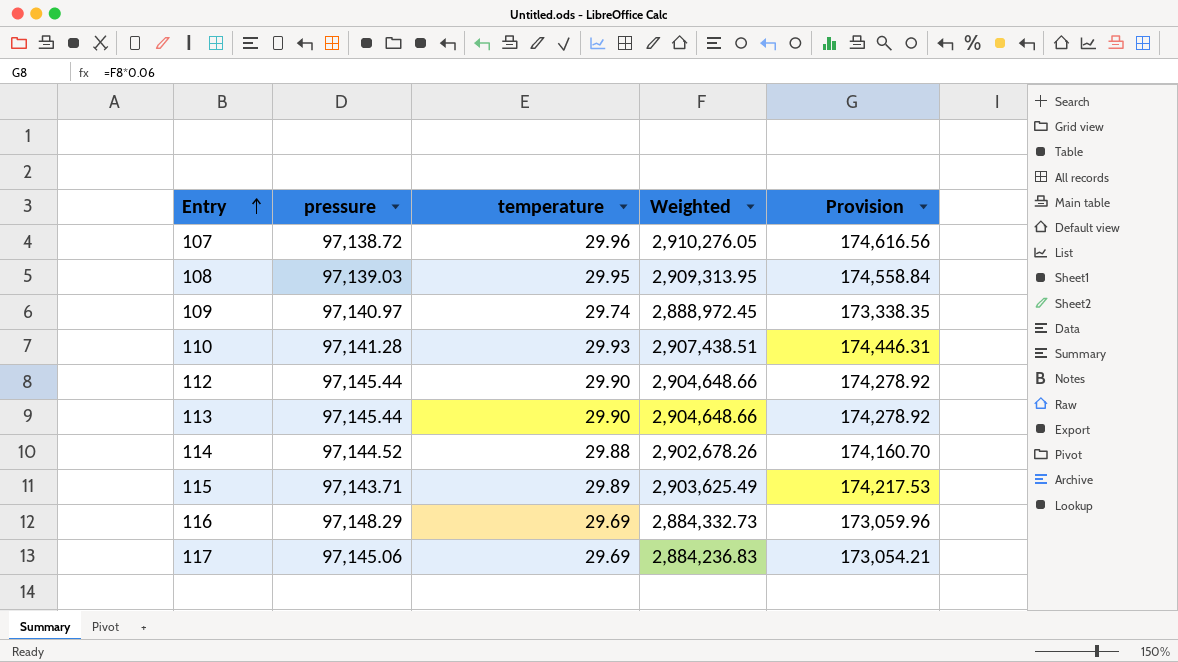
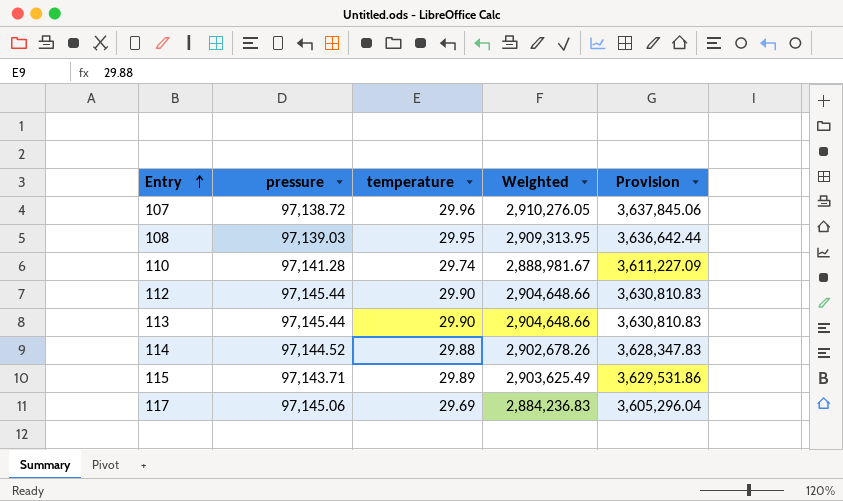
column Provision | formula: [Weighted] * 0.06 -> [Weighted] * 1.25
row 109: 97,140.97 | 29.74 | 2,888,972.45 | 173,338.35 -> none
row 116: 97,148.29 | 29.69 | 2,884,332.73 | 173,059.96 -> none
110 | temperature: 29.93 -> 29.74
110 | Weighted: 2,907,438.51 -> 2,888,981.67

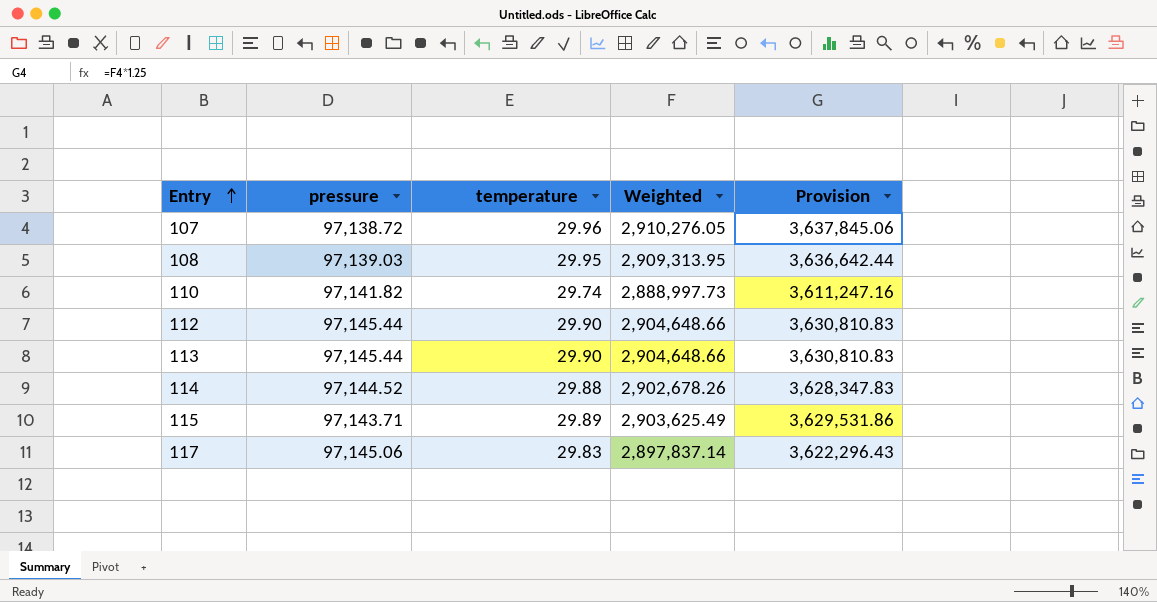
110 | pressure: 97,141.28 -> 97,141.82
110 | Weighted: 2,888,981.67 -> 2,888,997.73
110 | Provision: 3,611,227.09 -> 3,611,247.16
117 | temperature: 29.69 -> 29.83
117 | Weighted: 2,884,236.83 -> 2,897,837.14
117 | Provision: 3,605,296.04 -> 3,622,296.43

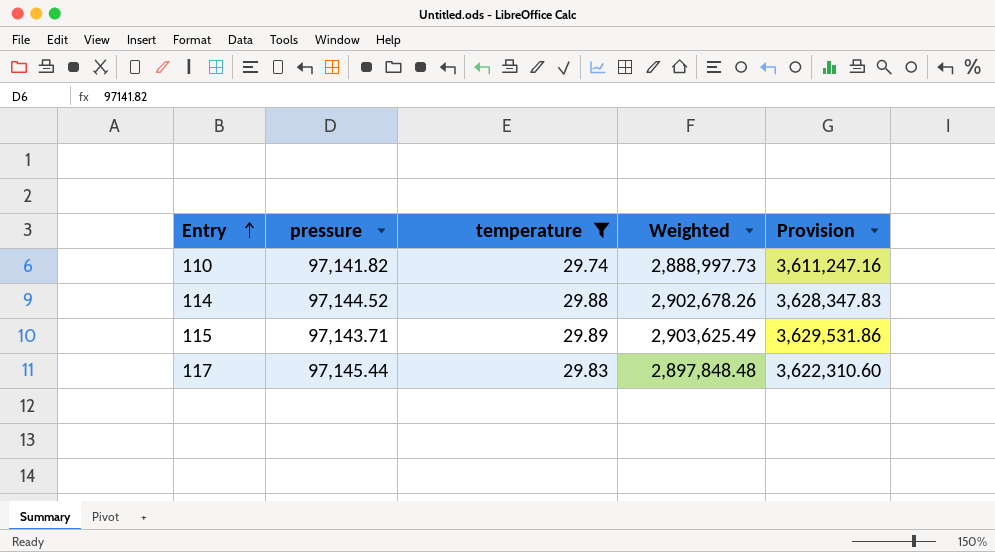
filter: none -> temperature <= 29.89
117 | pressure: 97,145.06 -> 97,145.44
117 | Weighted: 2,897,837.14 -> 2,897,848.48
117 | Provision: 3,622,296.43 -> 3,622,310.60

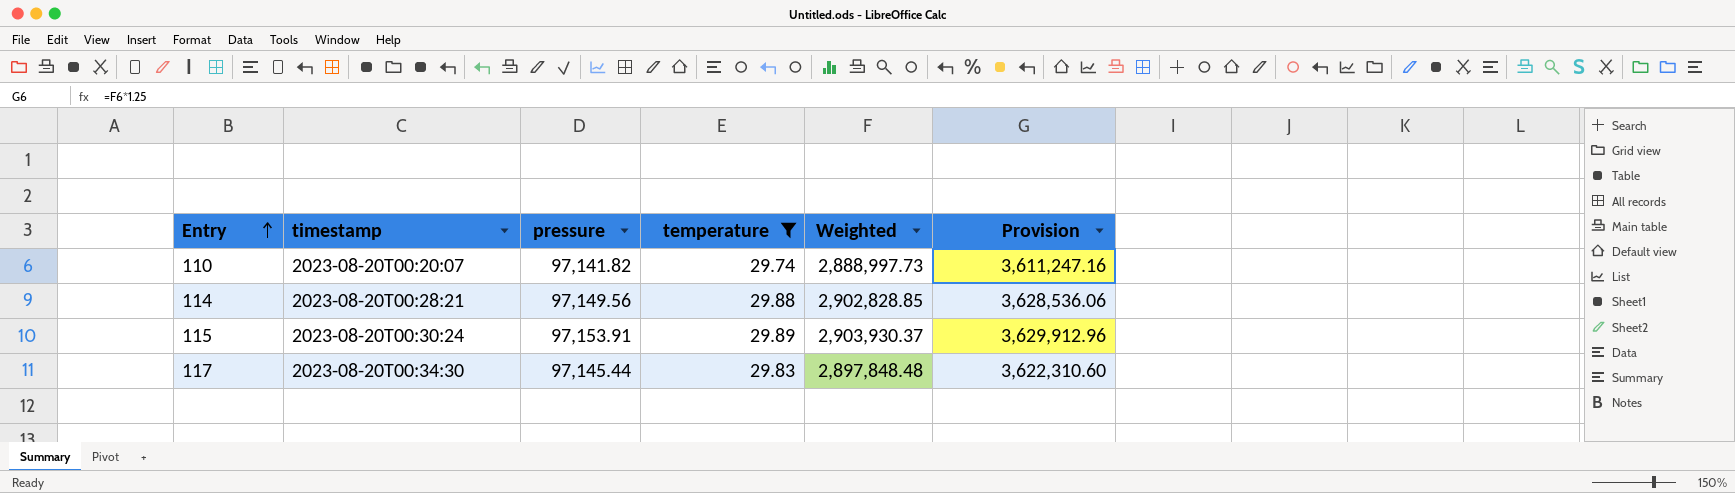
column timestamp | position: none -> 2
114 | pressure: 97,144.52 -> 97,149.56
114 | Weighted: 2,902,678.26 -> 2,902,828.85
114 | Provision: 3,628,347.83 -> 3,628,536.06
115 | pressure: 97,143.71 -> 97,153.91
115 | Weighted: 2,903,625.49 -> 2,903,930.37
115 | Provision: 3,629,531.86 -> 3,629,912.96

